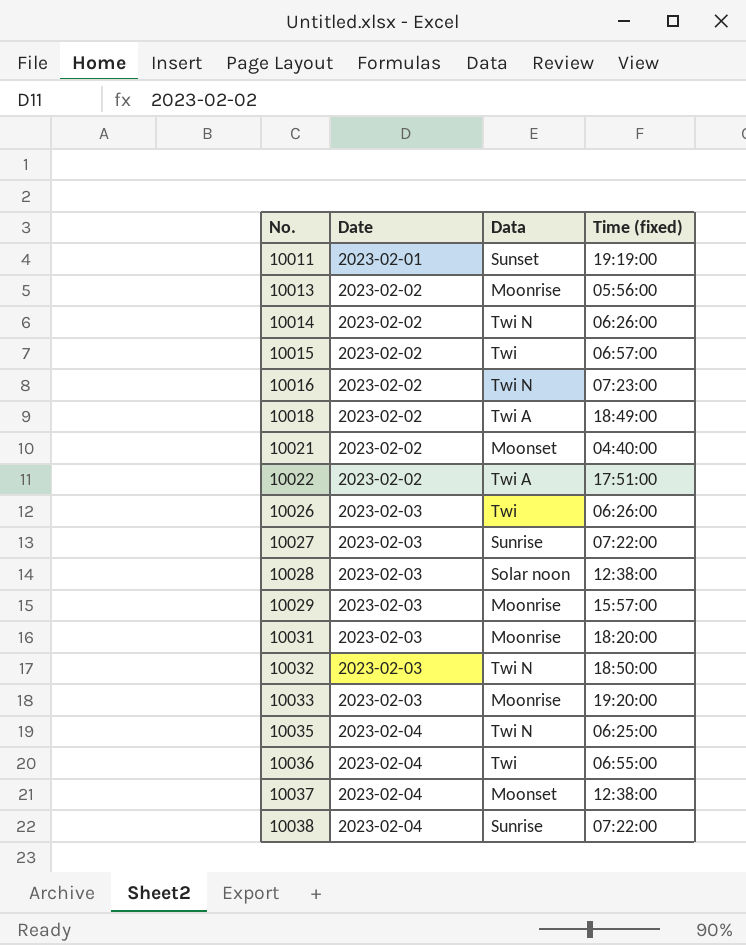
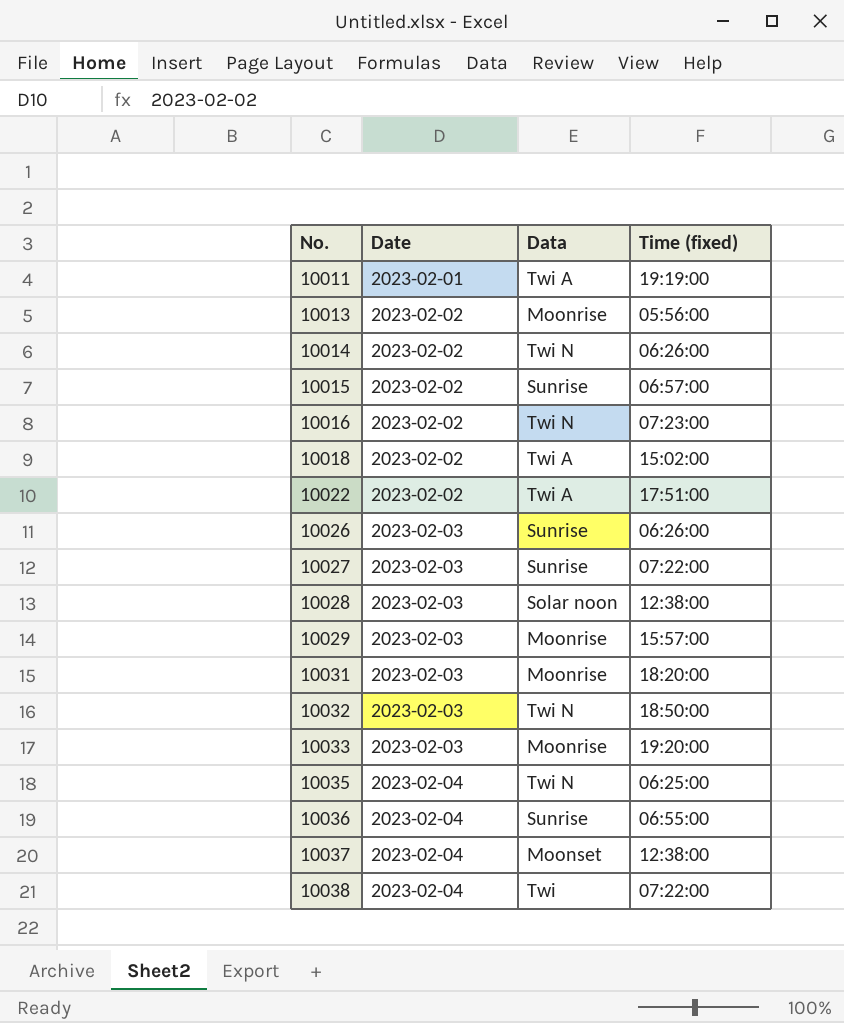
row 10021: 2023-02-02 | Moonset | 04:40:00 -> none
10011 | Data: Sunset -> Twi A
10015 | Data: Twi -> Sunrise
10018 | Time (fixed): 18:49:00 -> 15:02:00
10026 | Data: Twi -> Sunrise
10036 | Data: Twi -> Sunrise
10038 | Data: Sunrise -> Twi

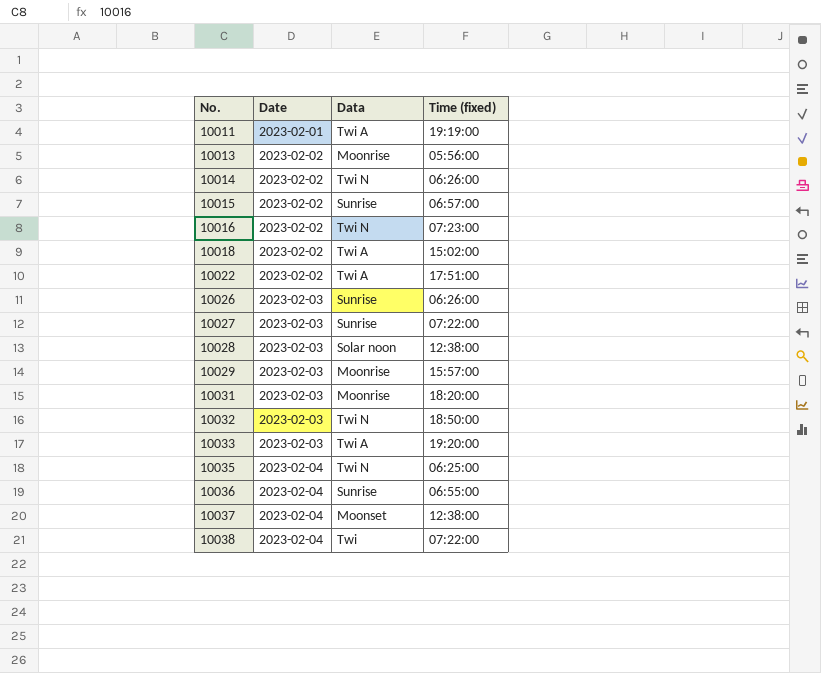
10033 | Data: Moonrise -> Twi A

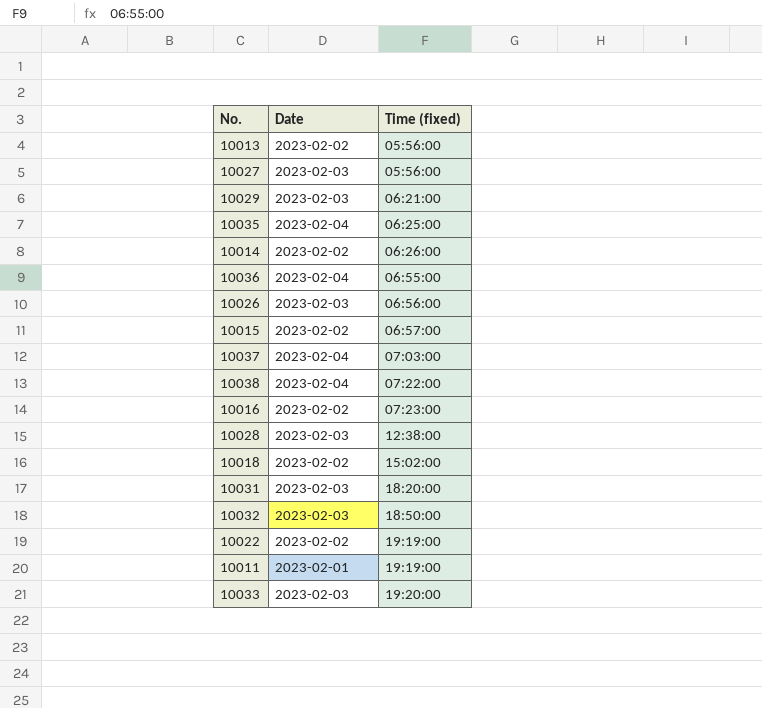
row order: No. ascending -> Time (fixed) ascending
column Data | position: 3 -> none
10027 | Time (fixed): 07:22:00 -> 05:56:00
10029 | Time (fixed): 15:57:00 -> 06:21:00
10026 | Time (fixed): 06:26:00 -> 06:56:00
10037 | Time (fixed): 12:38:00 -> 07:03:00
10022 | Time (fixed): 17:51:00 -> 19:19:00

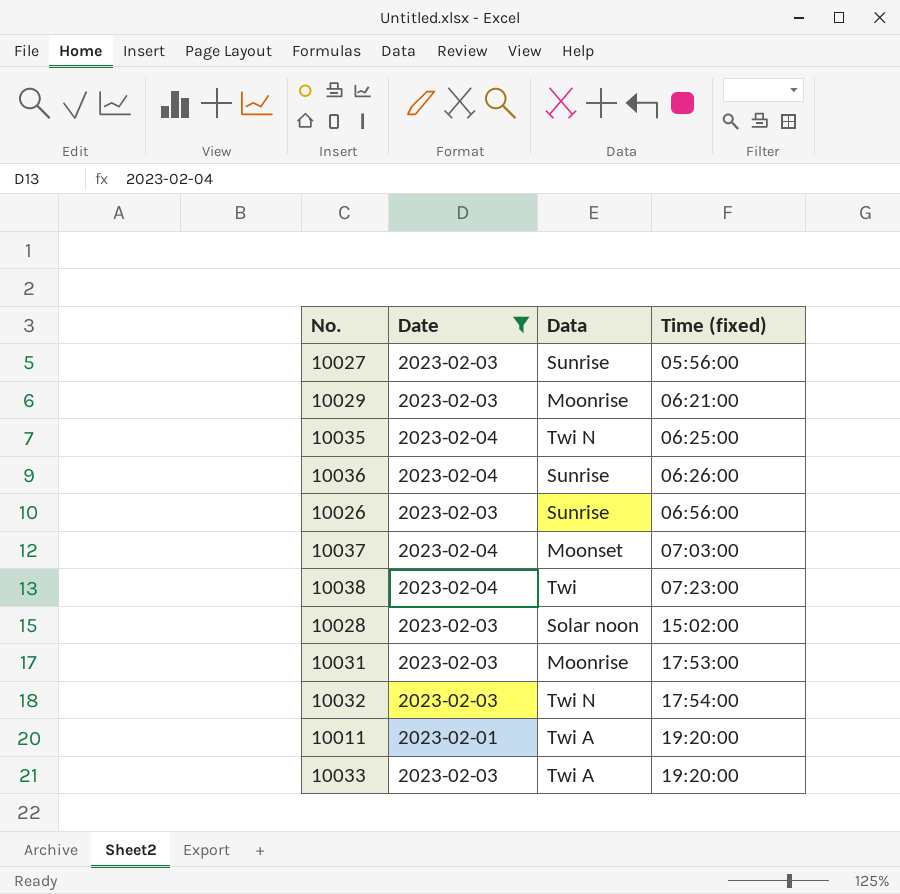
filter: none -> Date != 2023-02-02
column Data | position: none -> 3
10036 | Time (fixed): 06:55:00 -> 06:26:00
10038 | Time (fixed): 07:22:00 -> 07:23:00
10028 | Time (fixed): 12:38:00 -> 15:02:00
10031 | Time (fixed): 18:20:00 -> 17:53:00
10032 | Time (fixed): 18:50:00 -> 17:54:00
10011 | Time (fixed): 19:19:00 -> 19:20:00

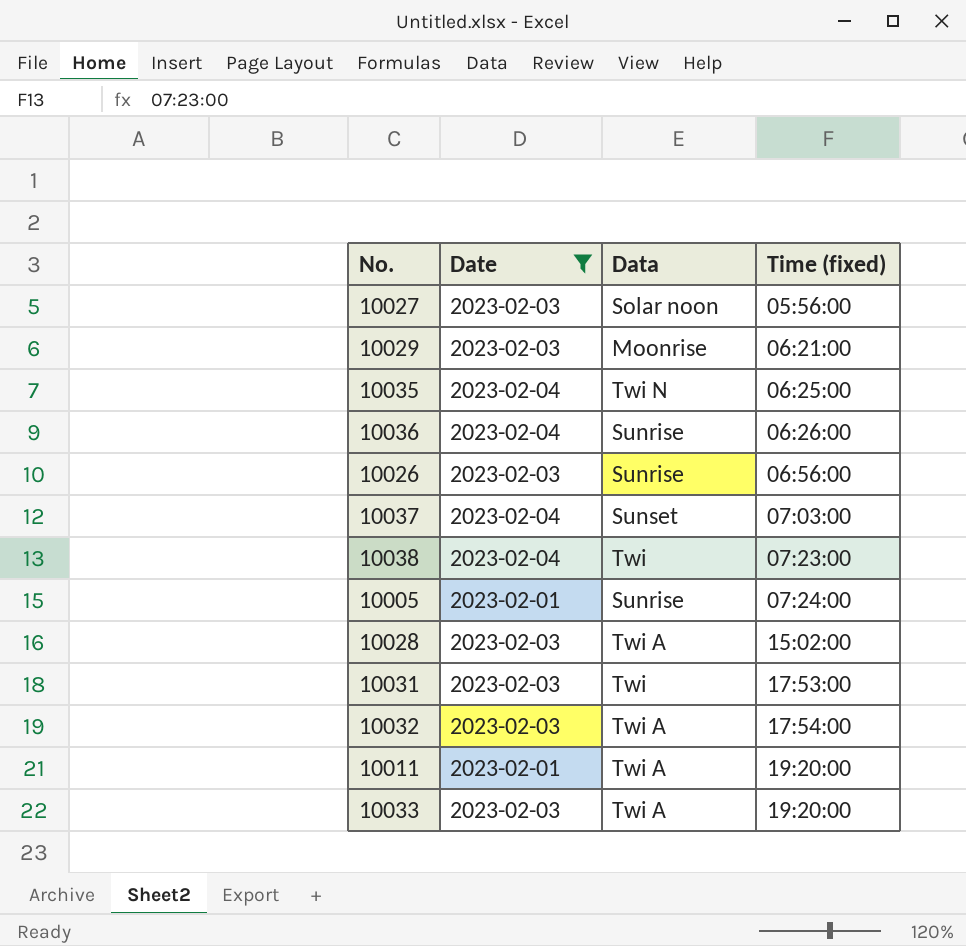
10027 | Data: Sunrise -> Solar noon
10037 | Data: Moonset -> Sunset
row 10005: none -> 2023-02-01 | Sunrise | 07:24:00
10028 | Data: Solar noon -> Twi A
10031 | Data: Moonrise -> Twi
10032 | Data: Twi N -> Twi A

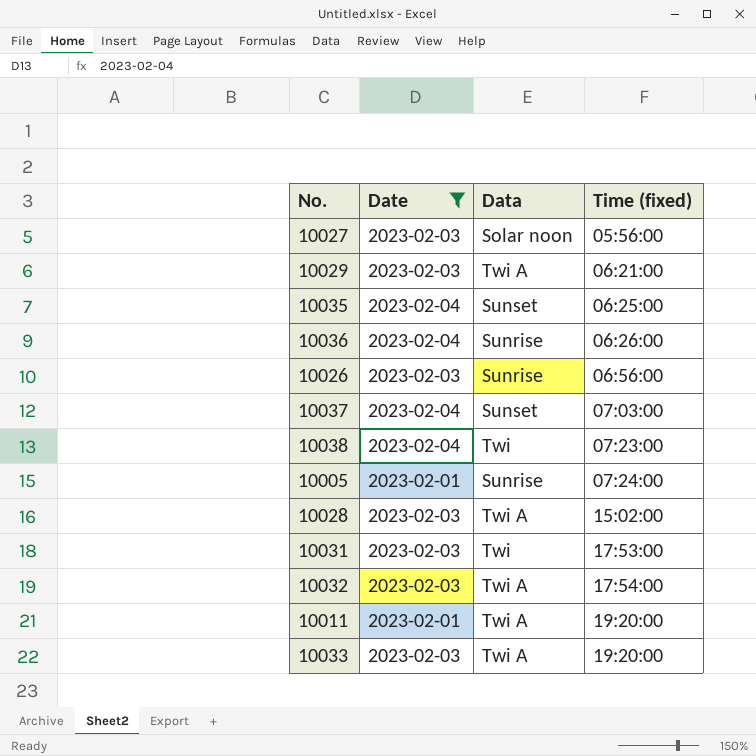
10029 | Data: Moonrise -> Twi A
10035 | Data: Twi N -> Sunset

